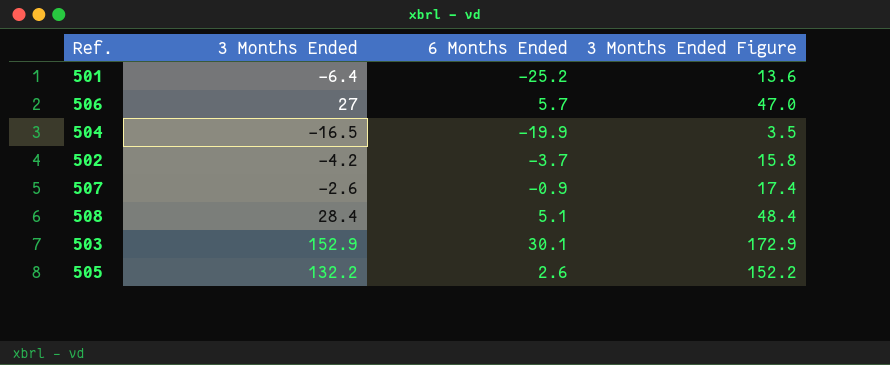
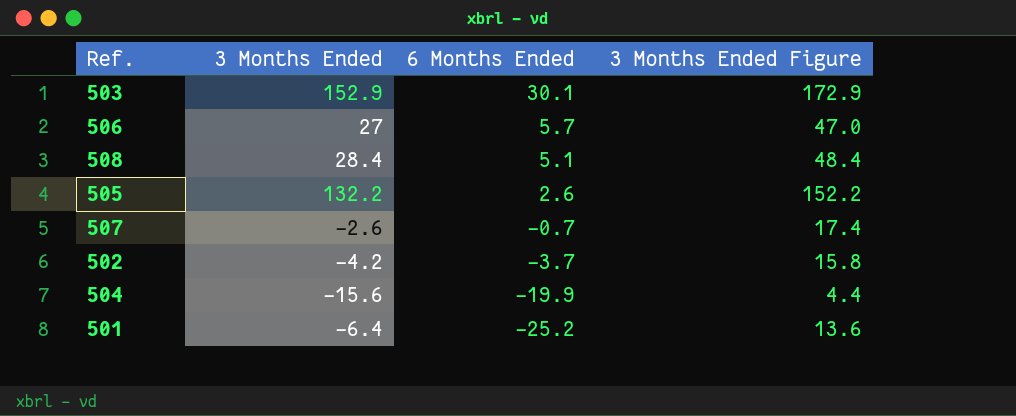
row order: none -> 6 Months Ended descending
507 | 6 Months Ended: -0.9 -> -0.7
504 | 3 Months Ended: -16.5 -> -15.6
504 | 3 Months Ended Figure: 3.5 -> 4.4

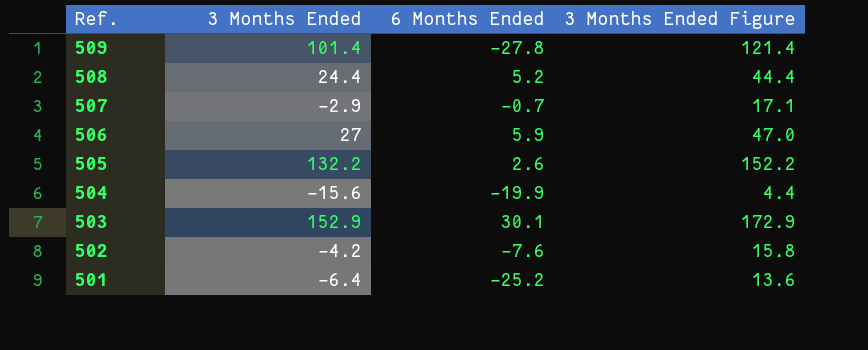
row order: 6 Months Ended descending -> Ref. descending
row 509: none -> 101.4 | -27.8 | 121.4
508 | 3 Months Ended: 28.4 -> 24.4
508 | 6 Months Ended: 5.1 -> 5.2
508 | 3 Months Ended Figure: 48.4 -> 44.4
507 | 3 Months Ended: -2.6 -> -2.9
507 | 3 Months Ended Figure: 17.4 -> 17.1
506 | 6 Months Ended: 5.7 -> 5.9
502 | 6 Months Ended: -3.7 -> -7.6

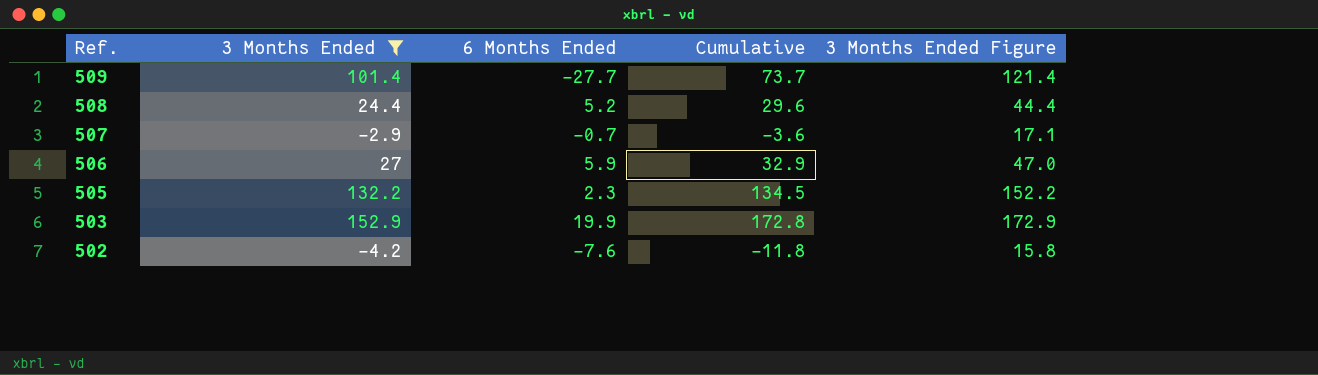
filter: none -> 3 Months Ended >= -4.2
column Cumulative | formula: none -> [3 Months Ended] + [6 Months Ended]
509 | 6 Months Ended: -27.8 -> -27.7
505 | 6 Months Ended: 2.6 -> 2.3
503 | 6 Months Ended: 30.1 -> 19.9

